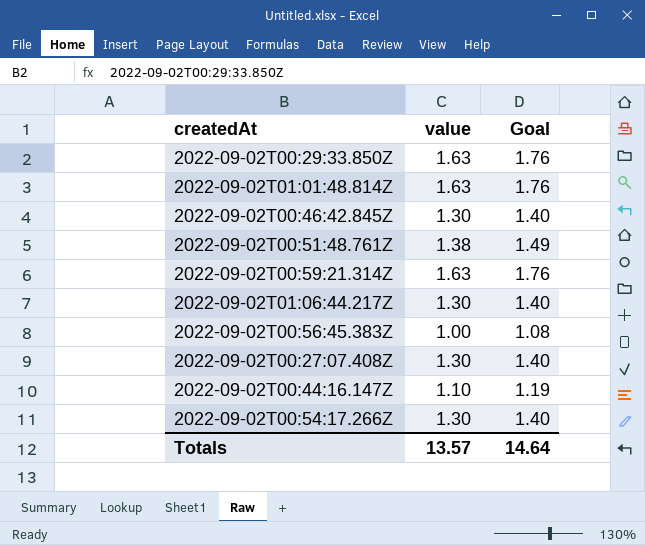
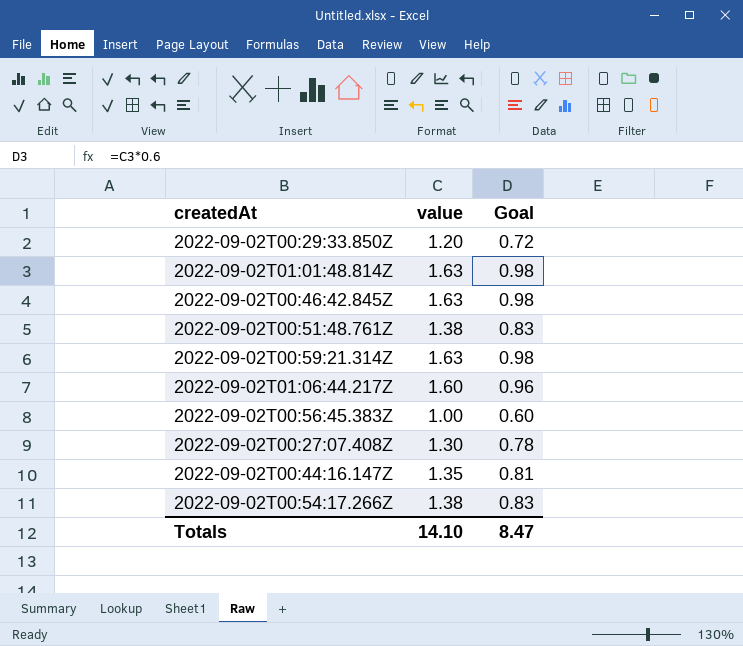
column Goal | formula: [value] * 1.08 -> [value] * 0.6
2022-09-02T00:29:33.850Z | value: 1.63 -> 1.20
2022-09-02T00:46:42.845Z | value: 1.30 -> 1.63
2022-09-02T01:06:44.217Z | value: 1.30 -> 1.60
2022-09-02T00:44:16.147Z | value: 1.10 -> 1.35
2022-09-02T00:54:17.266Z | value: 1.30 -> 1.38
Totals | value: 13.57 -> 14.10
Totals | Goal: 14.64 -> 8.47

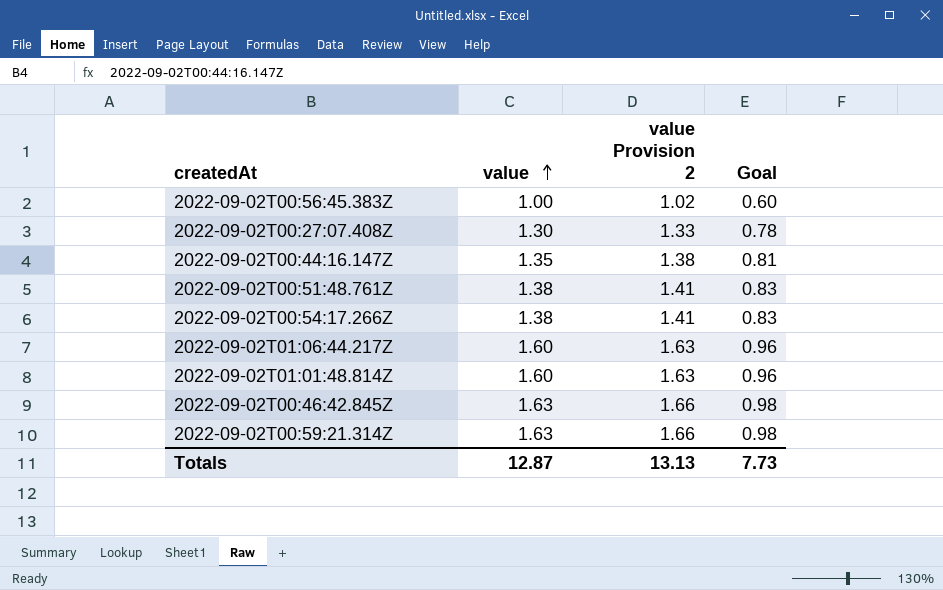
row order: none -> value ascending
column value Provision 2 | formula: none -> [value] * 1.02
row 2022-09-02T00:29:33.850Z: 1.20 | 0.72 -> none
2022-09-02T01:01:48.814Z | value: 1.63 -> 1.60
2022-09-02T01:01:48.814Z | Goal: 0.98 -> 0.96
Totals | value: 14.10 -> 12.87
Totals | Goal: 8.47 -> 7.73

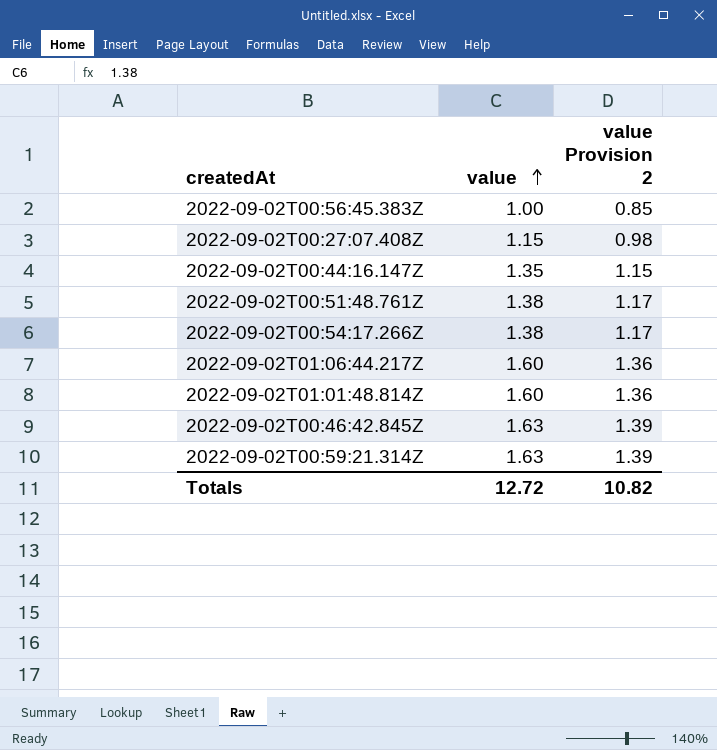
column Goal | formula: [value] * 0.6 -> none
column value Provision 2 | formula: [value] * 1.02 -> [value] * 0.85
2022-09-02T00:27:07.408Z | value: 1.30 -> 1.15
Totals | value: 12.87 -> 12.72
Totals | value Provision 2: 13.13 -> 10.82

